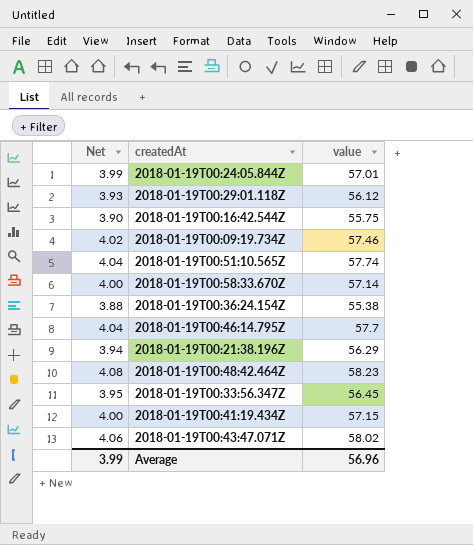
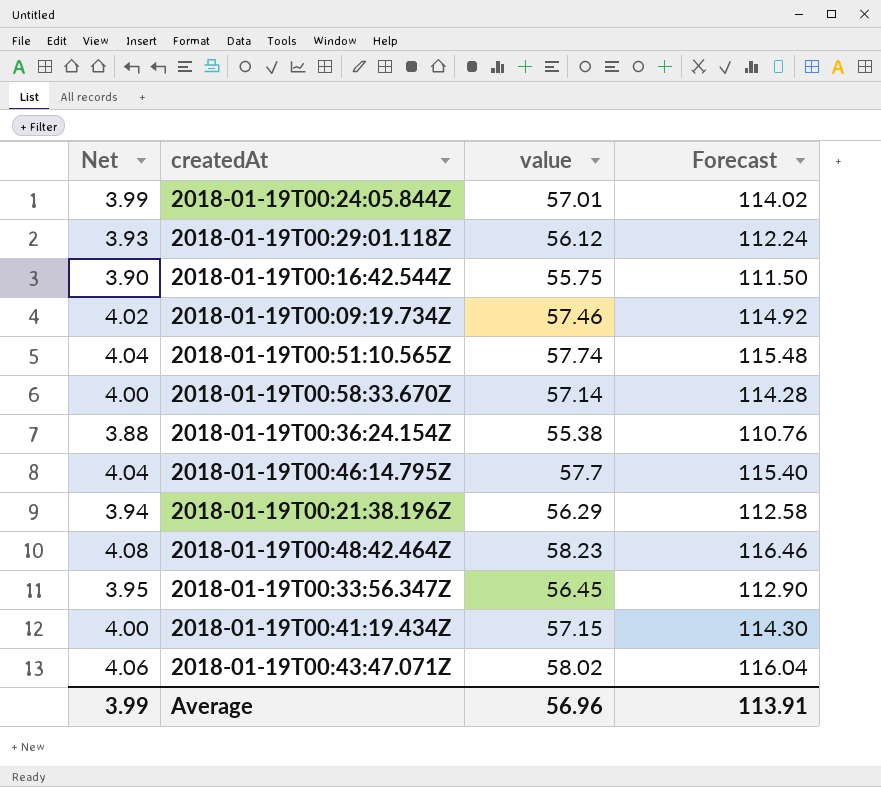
column Forecast | formula: none -> [value] * 2

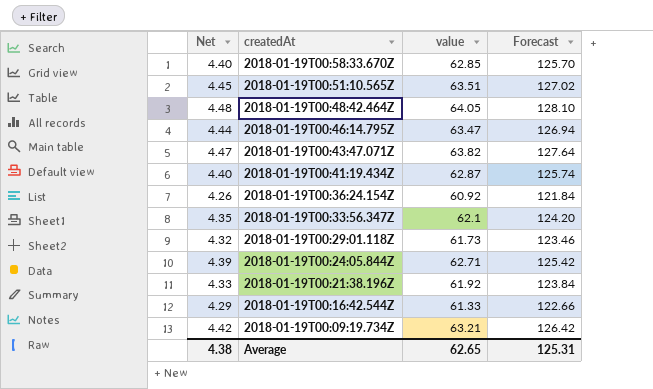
row order: none -> createdAt descending
2018-01-19T00:58:33.670Z | Net: 4.00 -> 4.40
2018-01-19T00:58:33.670Z | value: 57.14 -> 62.85
2018-01-19T00:58:33.670Z | Forecast: 114.28 -> 125.70
2018-01-19T00:51:10.565Z | Net: 4.04 -> 4.45
2018-01-19T00:51:10.565Z | value: 57.74 -> 63.51
2018-01-19T00:51:10.565Z | Forecast: 115.48 -> 127.02
2018-01-19T00:48:42.464Z | Net: 4.08 -> 4.48
2018-01-19T00:48:42.464Z | value: 58.23 -> 64.05
2018-01-19T00:48:42.464Z | Forecast: 116.46 -> 128.10
2018-01-19T00:46:14.795Z | Net: 4.04 -> 4.44
2018-01-19T00:46:14.795Z | value: 57.7 -> 63.47
2018-01-19T00:46:14.795Z | Forecast: 115.40 -> 126.94
2018-01-19T00:43:47.071Z | Net: 4.06 -> 4.47
2018-01-19T00:43:47.071Z | value: 58.02 -> 63.82
2018-01-19T00:43:47.071Z | Forecast: 116.04 -> 127.64
2018-01-19T00:41:19.434Z | Net: 4.00 -> 4.40
2018-01-19T00:41:19.434Z | value: 57.15 -> 62.87
2018-01-19T00:41:19.434Z | Forecast: 114.30 -> 125.74
2018-01-19T00:36:24.154Z | Net: 3.88 -> 4.26
2018-01-19T00:36:24.154Z | value: 55.38 -> 60.92
2018-01-19T00:36:24.154Z | Forecast: 110.76 -> 121.84
2018-01-19T00:33:56.347Z | Net: 3.95 -> 4.35
2018-01-19T00:33:56.347Z | value: 56.45 -> 62.1
2018-01-19T00:33:56.347Z | Forecast: 112.90 -> 124.20
2018-01-19T00:29:01.118Z | Net: 3.93 -> 4.32
2018-01-19T00:29:01.118Z | value: 56.12 -> 61.73
2018-01-19T00:29:01.118Z | Forecast: 112.24 -> 123.46
2018-01-19T00:24:05.844Z | Net: 3.99 -> 4.39
2018-01-19T00:24:05.844Z | value: 57.01 -> 62.71
2018-01-19T00:24:05.844Z | Forecast: 114.02 -> 125.42
2018-01-19T00:21:38.196Z | Net: 3.94 -> 4.33
2018-01-19T00:21:38.196Z | value: 56.29 -> 61.92
2018-01-19T00:21:38.196Z | Forecast: 112.58 -> 123.84
2018-01-19T00:16:42.544Z | Net: 3.90 -> 4.29
2018-01-19T00:16:42.544Z | value: 55.75 -> 61.33
2018-01-19T00:16:42.544Z | Forecast: 111.50 -> 122.66
2018-01-19T00:09:19.734Z | Net: 4.02 -> 4.42
2018-01-19T00:09:19.734Z | value: 57.46 -> 63.21
2018-01-19T00:09:19.734Z | Forecast: 114.92 -> 126.42
Average | Net: 3.99 -> 4.38
Average | value: 56.96 -> 62.65
Average | Forecast: 113.91 -> 125.31

